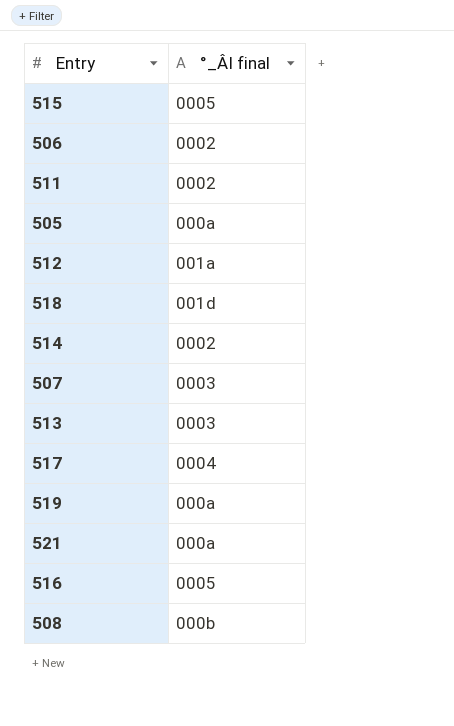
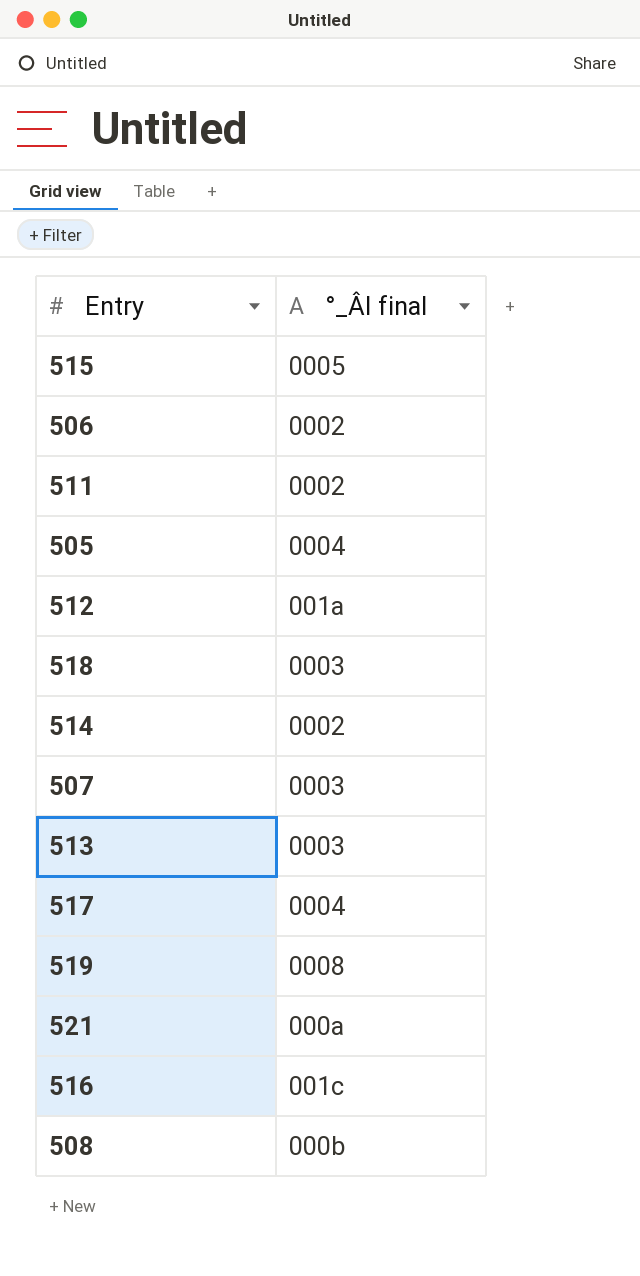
505 | °_ÂI final: 000a -> 0004
518 | °_ÂI final: 001d -> 0003
519 | °_ÂI final: 000a -> 0008
516 | °_ÂI final: 0005 -> 001c

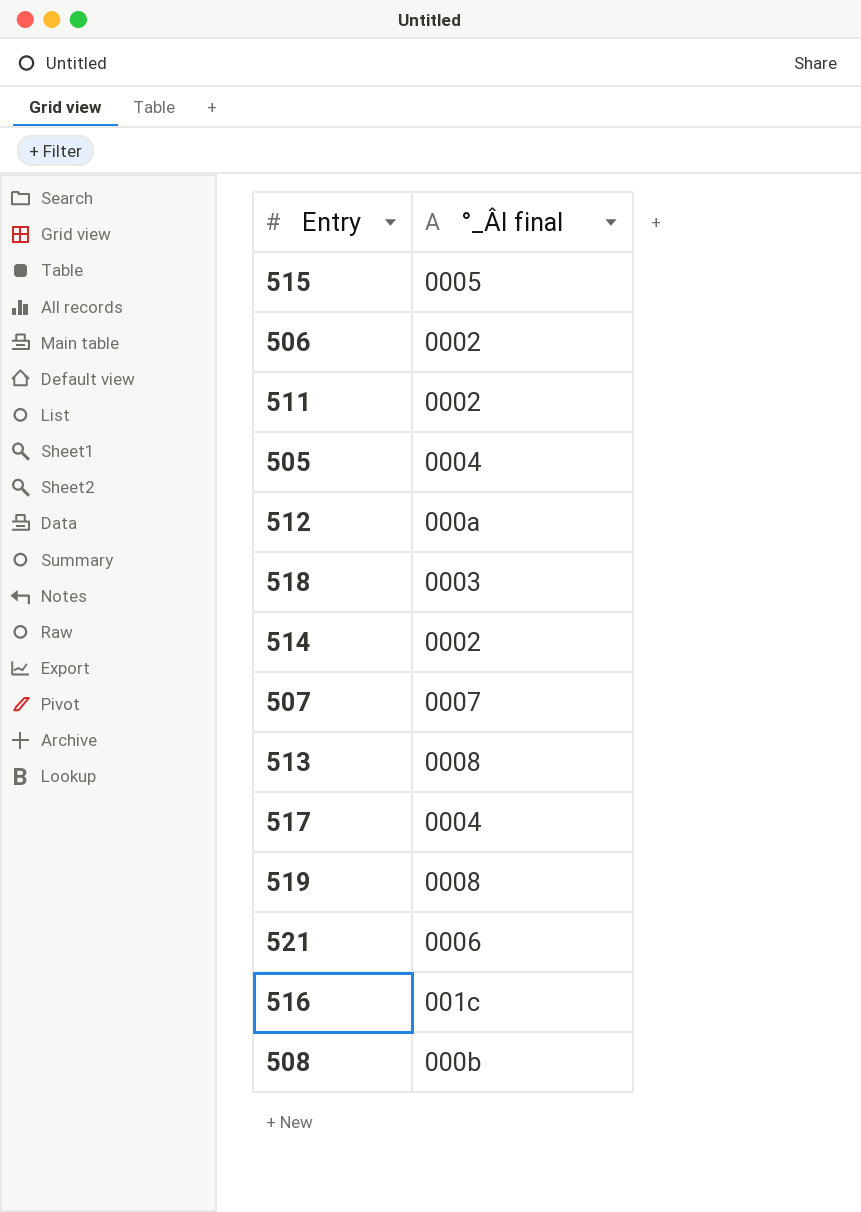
512 | °_ÂI final: 001a -> 000a
507 | °_ÂI final: 0003 -> 0007
513 | °_ÂI final: 0003 -> 0008
521 | °_ÂI final: 000a -> 0006

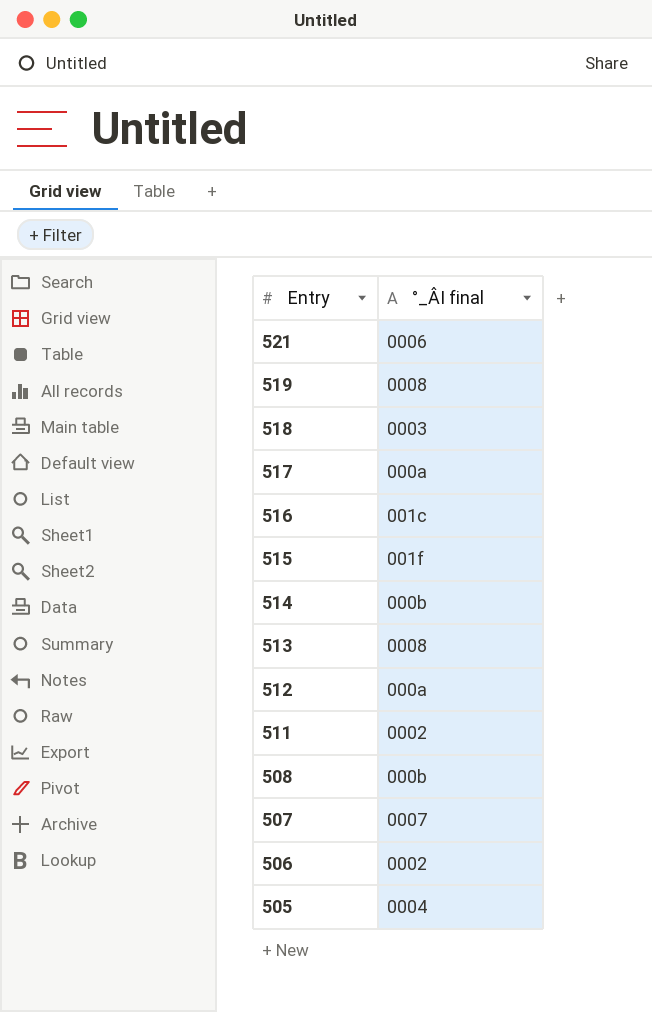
row order: none -> Entry descending
517 | °_ÂI final: 0004 -> 000a
515 | °_ÂI final: 0005 -> 001f
514 | °_ÂI final: 0002 -> 000b

